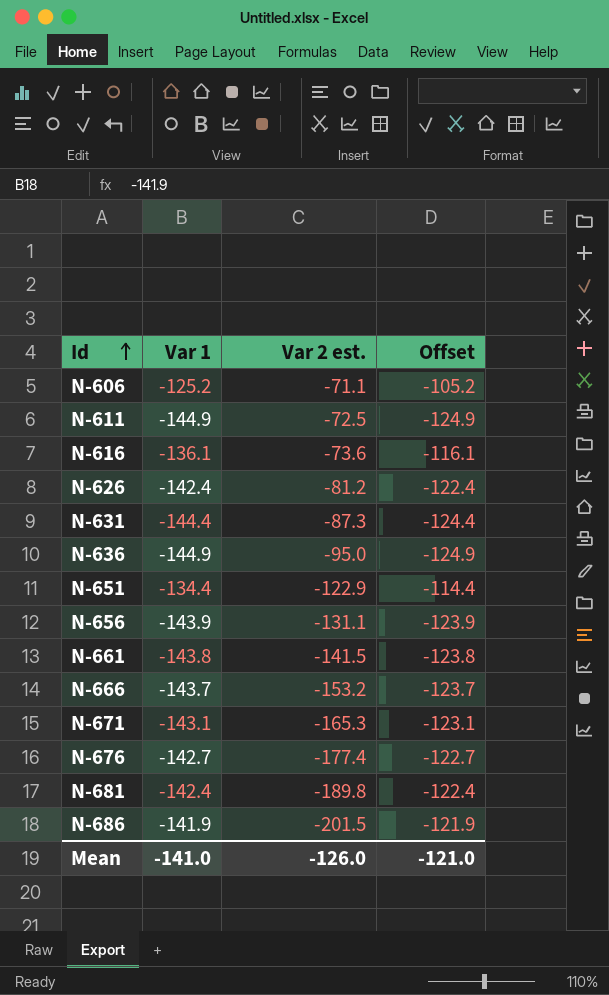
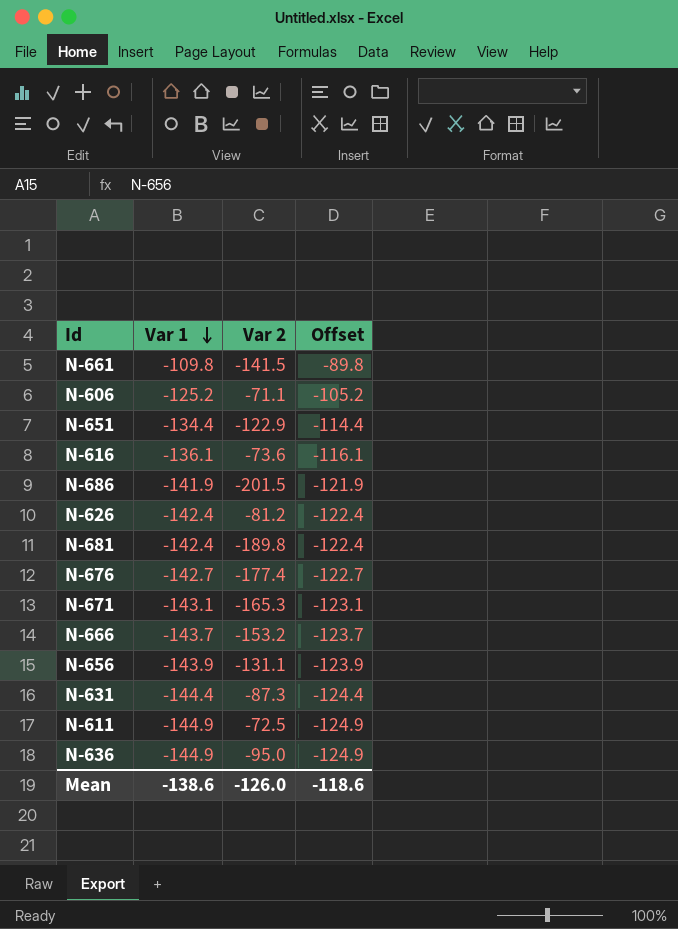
row order: Id ascending -> Var 1 descending
column name: Var 2 est. -> Var 2
N-661 | Var 1: -143.8 -> -109.8
N-661 | Offset: -123.8 -> -89.8
Mean | Var 1: -141.0 -> -138.6
Mean | Offset: -121.0 -> -118.6

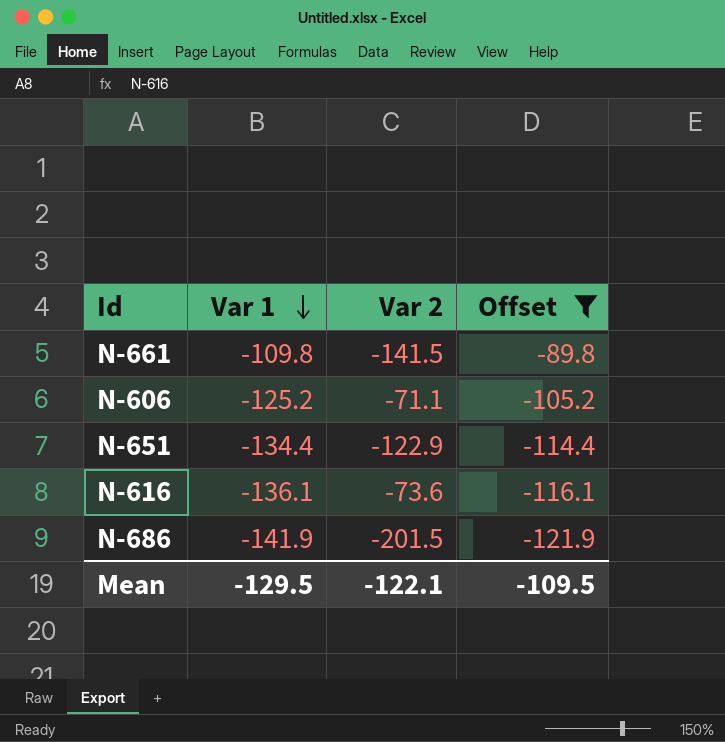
filter: none -> Offset >= -121.9
Mean | Var 1: -138.6 -> -129.5
Mean | Var 2: -126.0 -> -122.1
Mean | Offset: -118.6 -> -109.5

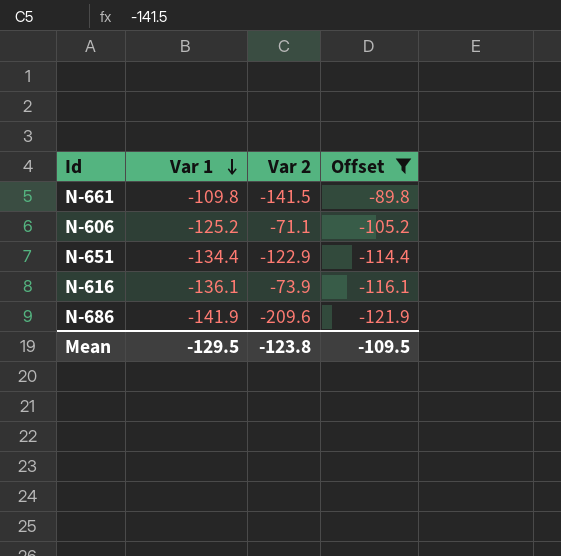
N-616 | Var 2: -73.6 -> -73.9
N-686 | Var 2: -201.5 -> -209.6
Mean | Var 2: -122.1 -> -123.8

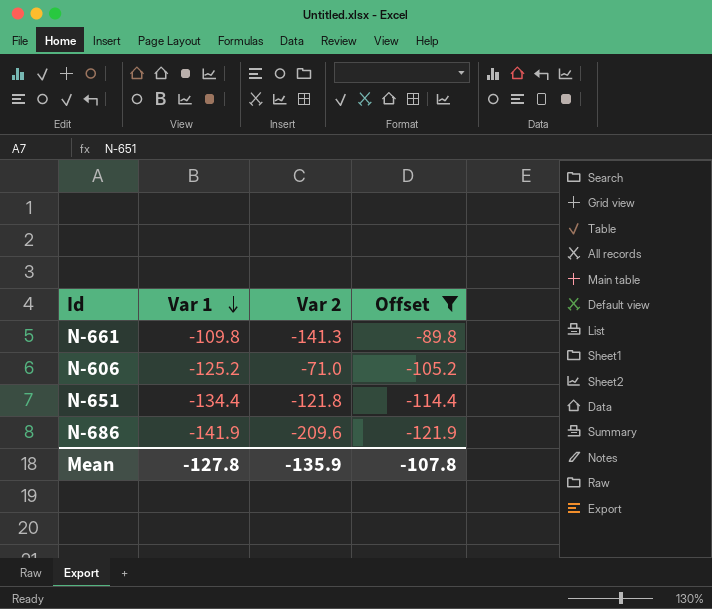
row N-616: -136.1 | -73.9 | -116.1 -> none
N-661 | Var 2: -141.5 -> -141.3
N-606 | Var 2: -71.1 -> -71.0
N-651 | Var 2: -122.9 -> -121.8
Mean | Var 1: -129.5 -> -127.8
Mean | Var 2: -123.8 -> -135.9
Mean | Offset: -109.5 -> -107.8

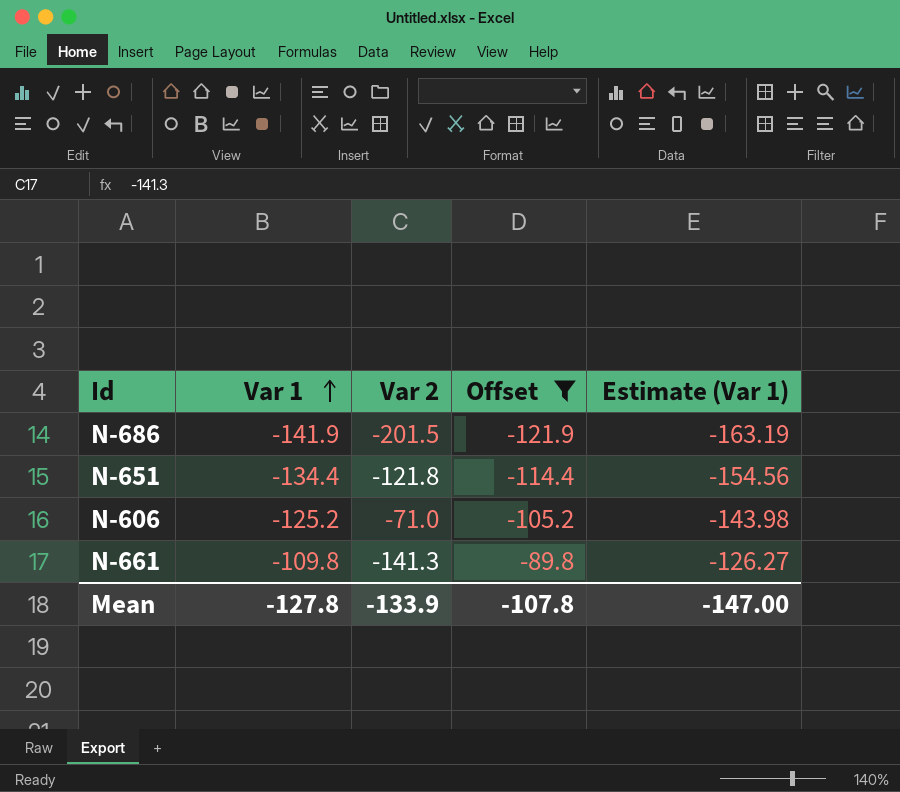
row order: Var 1 descending -> Var 1 ascending
column Estimate (Var 1) | formula: none -> [Var 1] * 1.15
N-686 | Var 2: -209.6 -> -201.5
Mean | Var 2: -135.9 -> -133.9

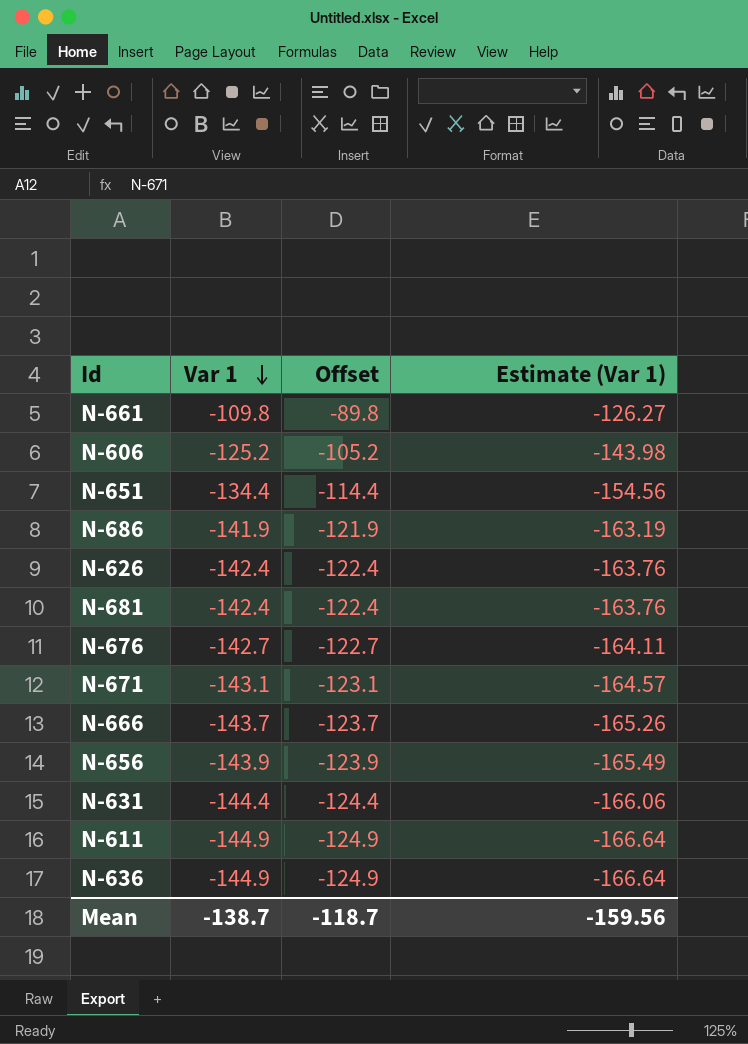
filter: Offset >= -121.9 -> none
row order: Var 1 ascending -> Var 1 descending
column Var 2 | position: 3 -> none
Mean | Var 1: -127.8 -> -138.7
Mean | Offset: -107.8 -> -118.7
Mean | Estimate (Var 1): -147.00 -> -159.56

